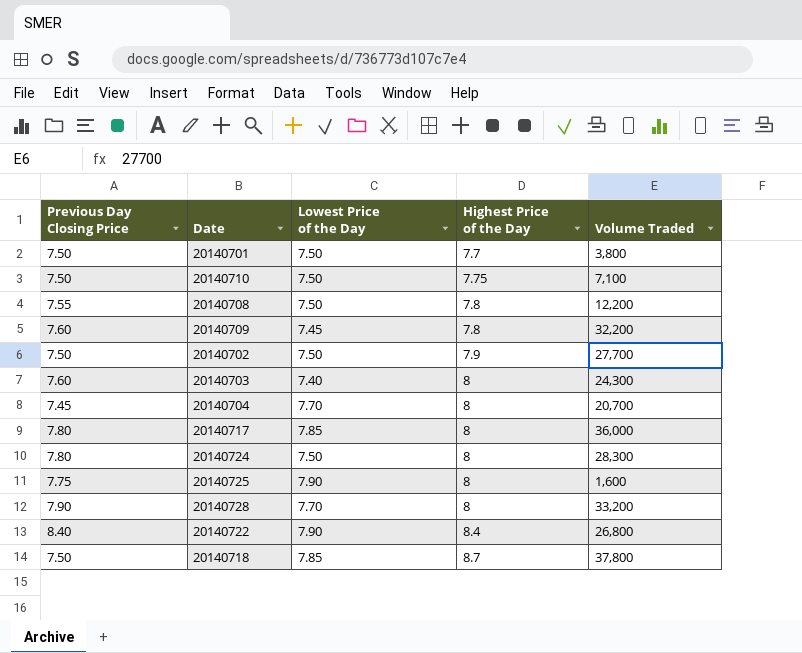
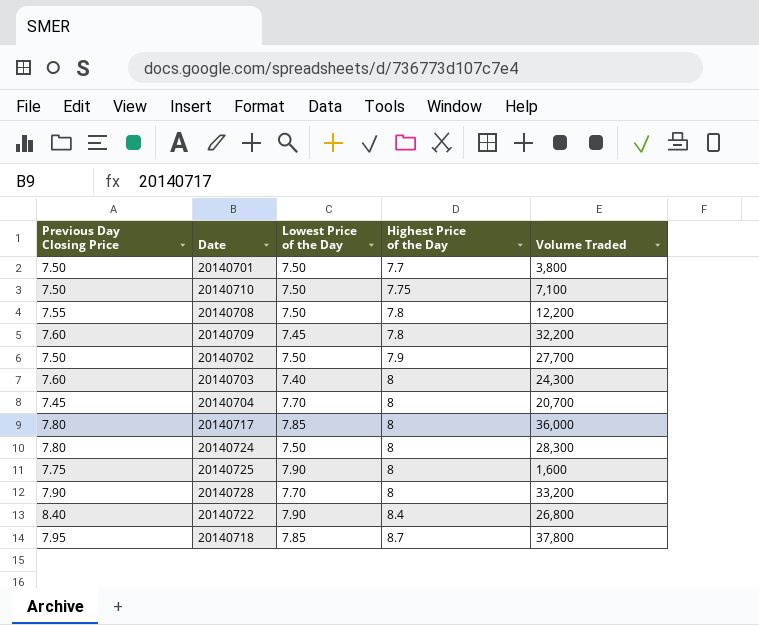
20140718 | Previous Day Closing Price: 7.50 -> 7.95

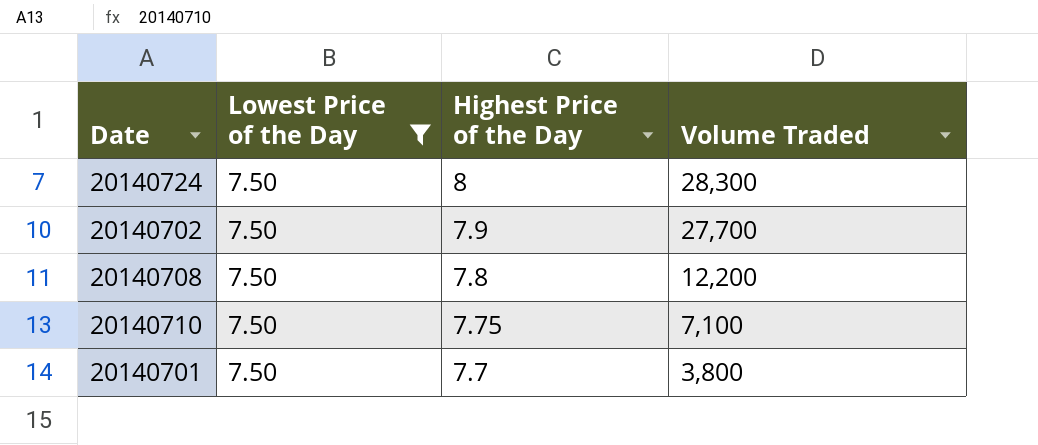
filter: none -> Lowest Price of the Day = 7.50
row order: Highest Price of the Day ascending -> Highest Price of the Day descending
column Previous Day Closing Price | position: 1 -> none

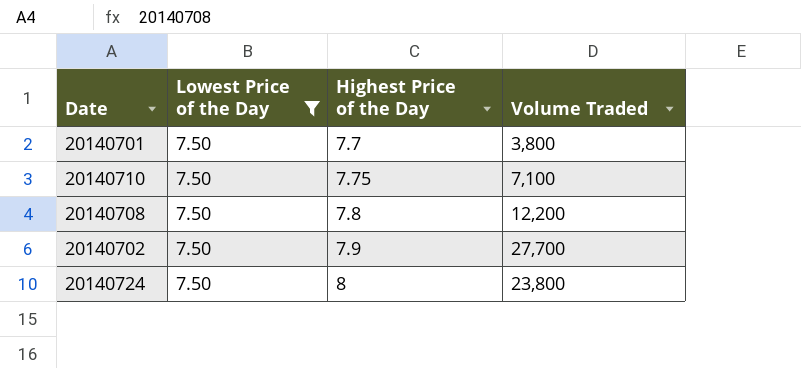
row order: Highest Price of the Day descending -> Highest Price of the Day ascending
20140724 | Volume Traded: 28,300 -> 23,800

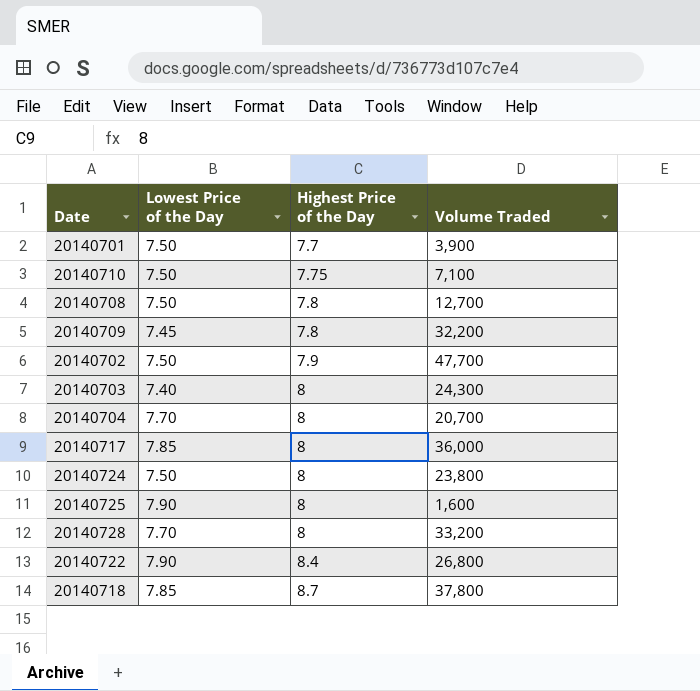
filter: Lowest Price of the Day = 7.50 -> none
20140701 | Volume Traded: 3,800 -> 3,900
20140708 | Volume Traded: 12,200 -> 12,700
20140702 | Volume Traded: 27,700 -> 47,700

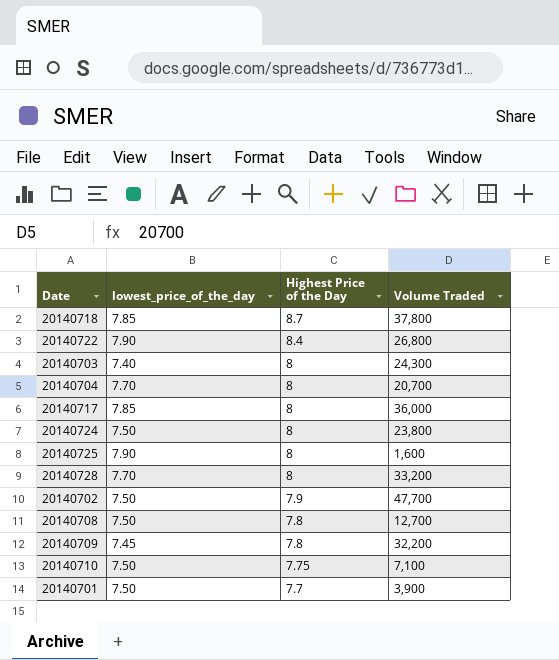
row order: Highest Price of the Day ascending -> Highest Price of the Day descending
column name: Lowest Price of the Day -> lowest_price_of_the_day

